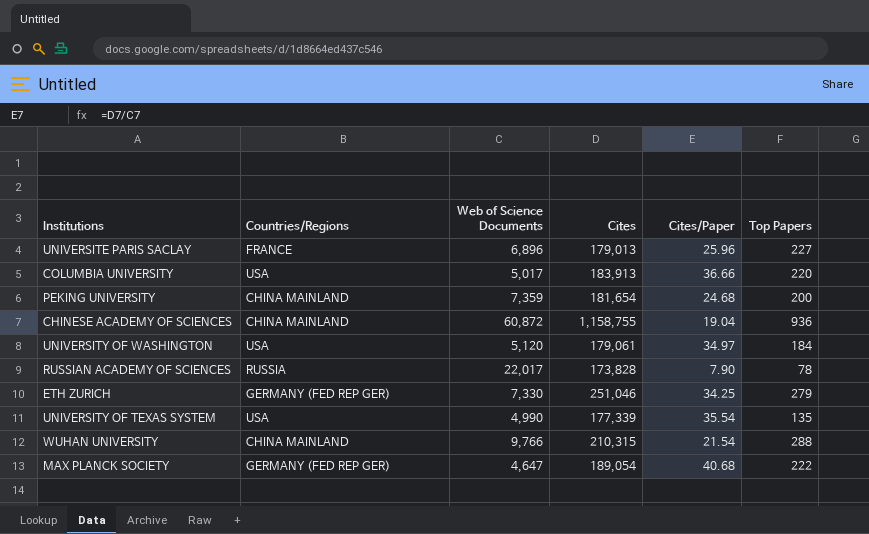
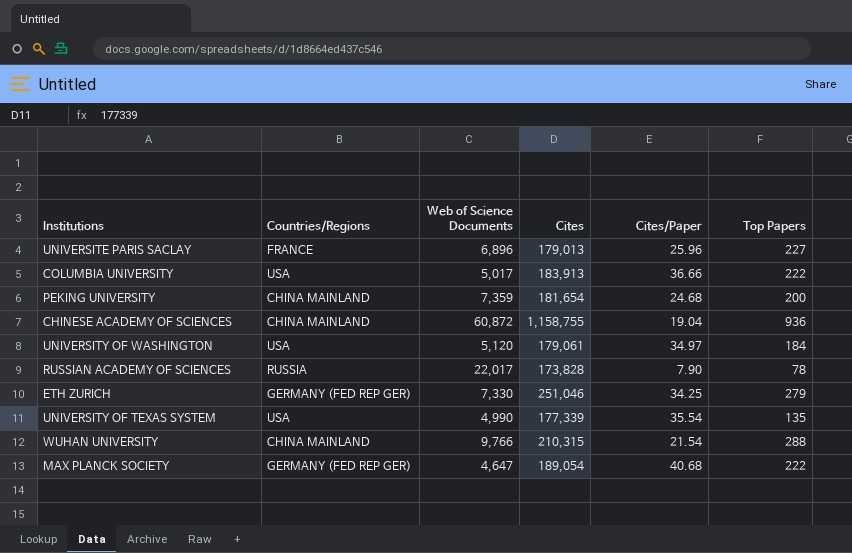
COLUMBIA UNIVERSITY | Top Papers: 220 -> 222

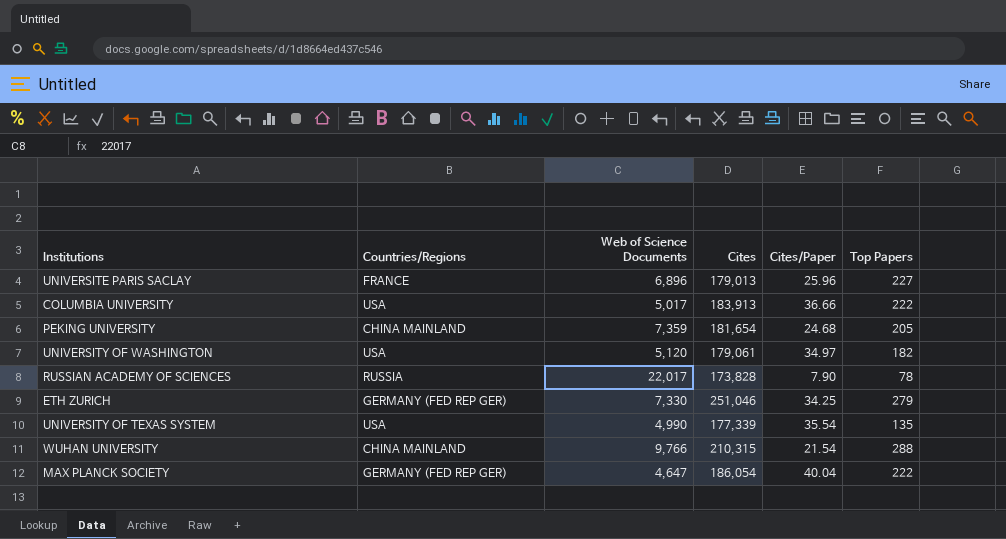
row CHINESE ACADEMY OF SCIENCES: CHINA MAINLAND | 60,872 | 1,158,755 | 19.04 | 936 -> none
PEKING UNIVERSITY | Top Papers: 200 -> 205
UNIVERSITY OF WASHINGTON | Top Papers: 184 -> 182
MAX PLANCK SOCIETY | Cites: 189,054 -> 186,054
MAX PLANCK SOCIETY | Cites/Paper: 40.68 -> 40.04

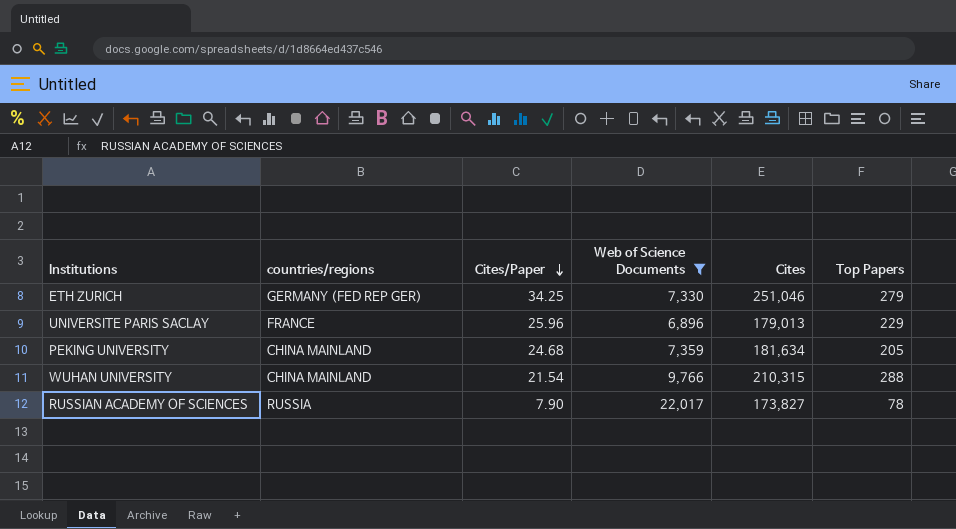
filter: none -> Web of Science Documents >= 6,896
row order: none -> Cites/Paper descending
column name: Countries/Regions -> countries/regions
column Cites/Paper | position: 5 -> 3
UNIVERSITE PARIS SACLAY | Top Papers: 227 -> 229
PEKING UNIVERSITY | Cites: 181,654 -> 181,634
RUSSIAN ACADEMY OF SCIENCES | Cites: 173,828 -> 173,827

